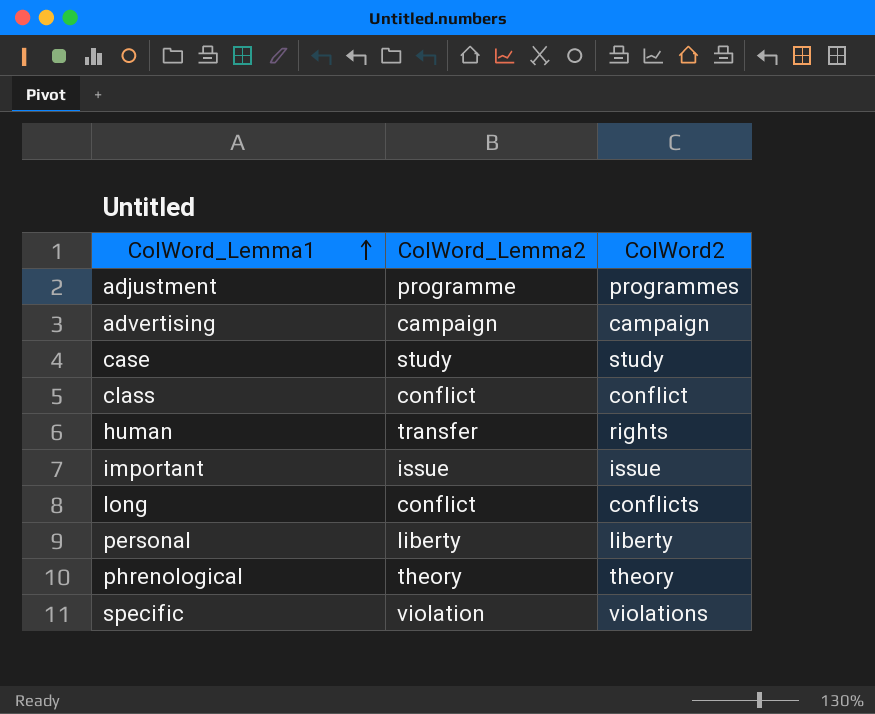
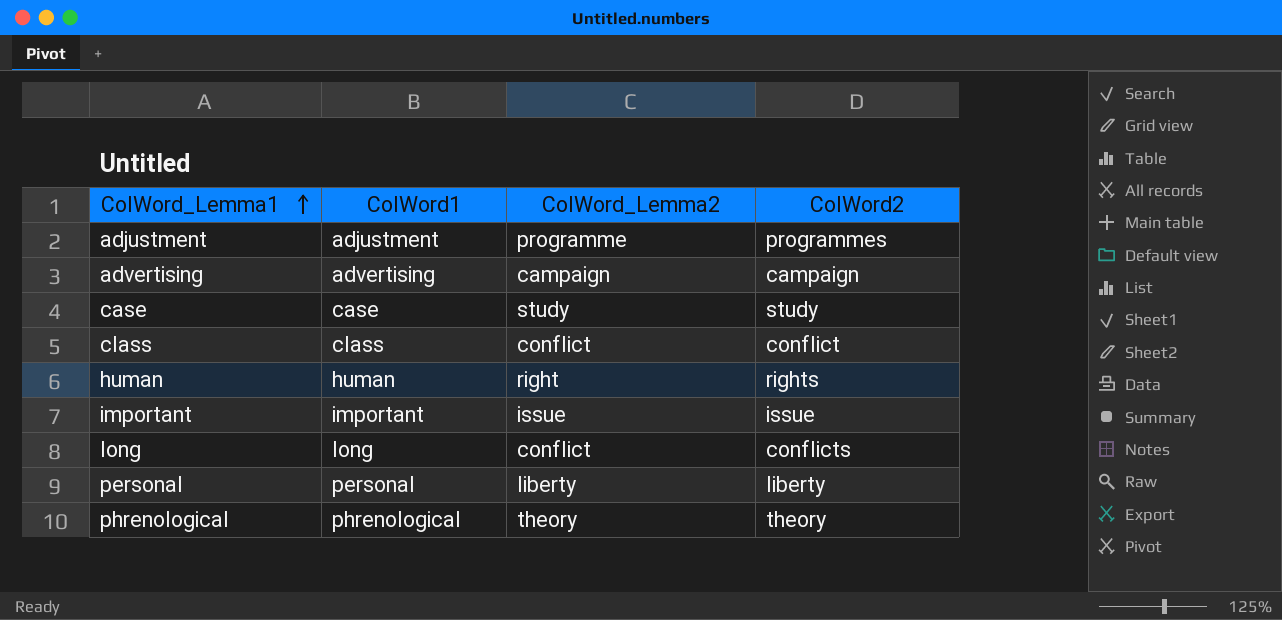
column ColWord1 | position: none -> 2
row specific: violation | violations -> none
human | ColWord_Lemma2: transfer -> right

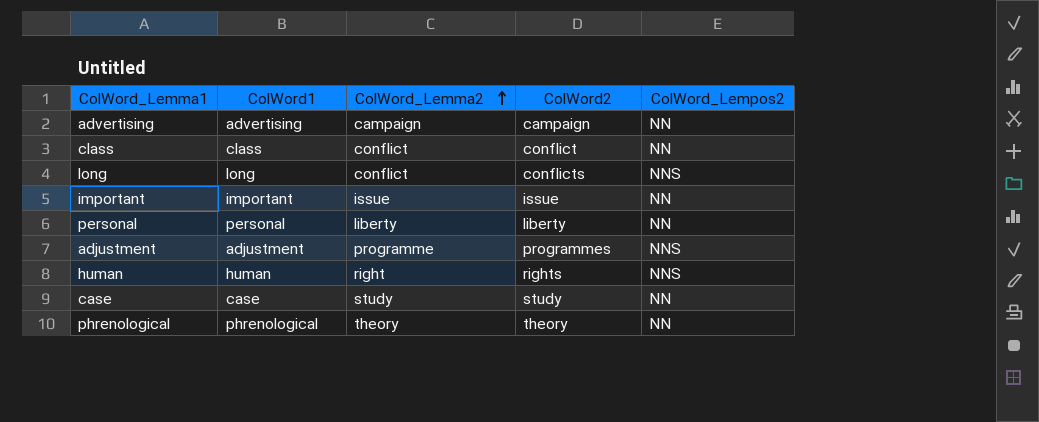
row order: ColWord_Lemma1 ascending -> ColWord_Lemma2 ascending
column ColWord_Lempos2 | position: none -> 5

